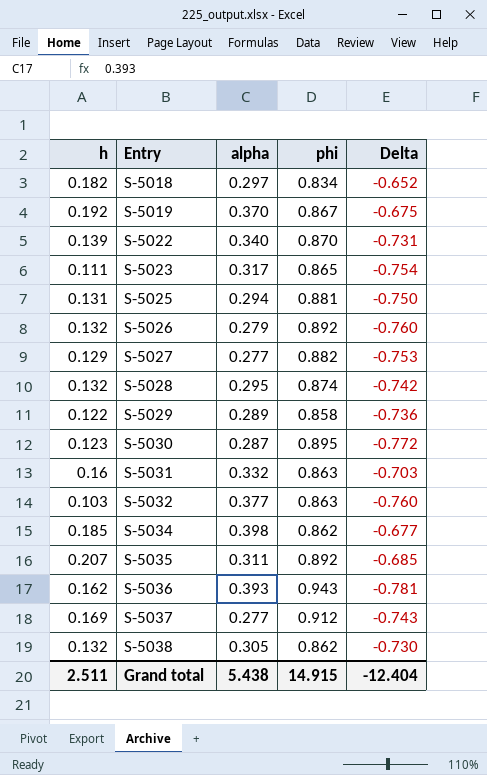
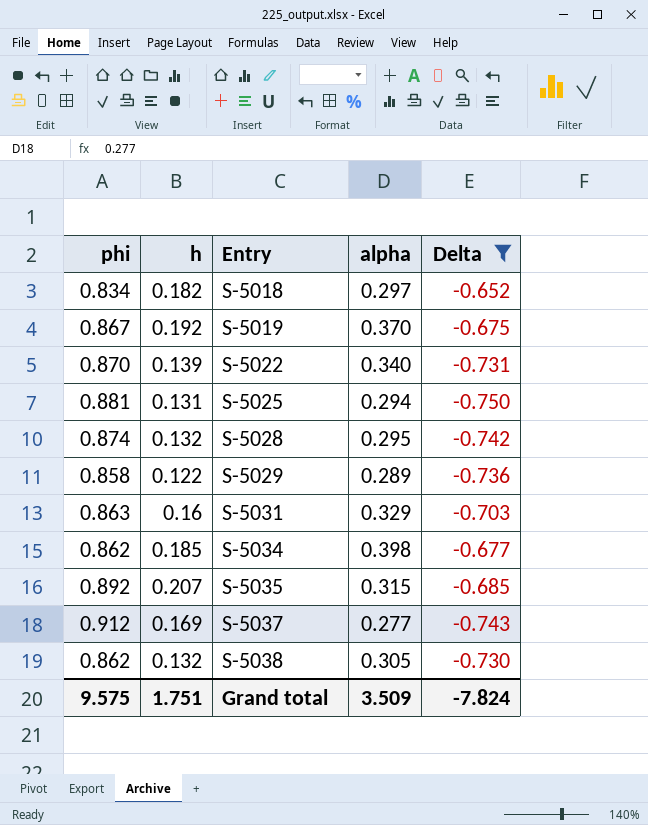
filter: none -> Delta >= -0.750
column phi | position: 4 -> 1
S-5031 | alpha: 0.332 -> 0.329
S-5035 | alpha: 0.311 -> 0.315
Grand total | phi: 14.915 -> 9.575
Grand total | h: 2.511 -> 1.751
Grand total | alpha: 5.438 -> 3.509
Grand total | Delta: -12.404 -> -7.824

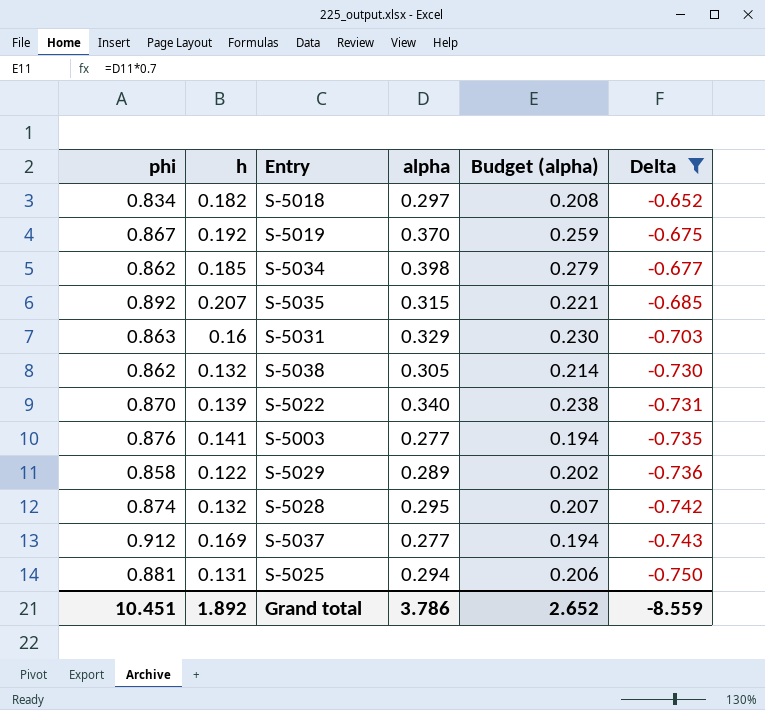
row order: Entry ascending -> Delta descending
column Budget (alpha) | formula: none -> [alpha] * 0.7
row S-5003: none -> 0.876 | 0.141 | 0.277 | 0.194 | -0.735
Grand total | phi: 9.575 -> 10.451
Grand total | h: 1.751 -> 1.892
Grand total | alpha: 3.509 -> 3.786
Grand total | Delta: -7.824 -> -8.559

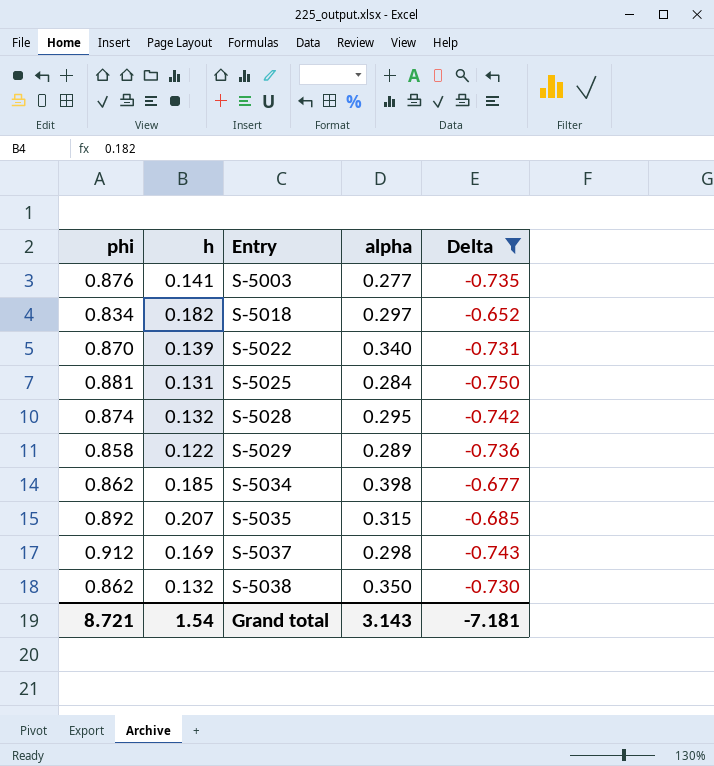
row order: Delta descending -> Entry ascending
column Budget (alpha) | formula: [alpha] * 0.7 -> none
row S-5019: 0.867 | 0.192 | 0.370 | 0.259 | -0.675 -> none
row S-5031: 0.863 | 0.16 | 0.329 | 0.230 | -0.703 -> none
S-5025 | alpha: 0.294 -> 0.284
S-5037 | alpha: 0.277 -> 0.298
S-5038 | alpha: 0.305 -> 0.350
Grand total | phi: 10.451 -> 8.721
Grand total | h: 1.892 -> 1.54
Grand total | alpha: 3.786 -> 3.143
Grand total | Delta: -8.559 -> -7.181

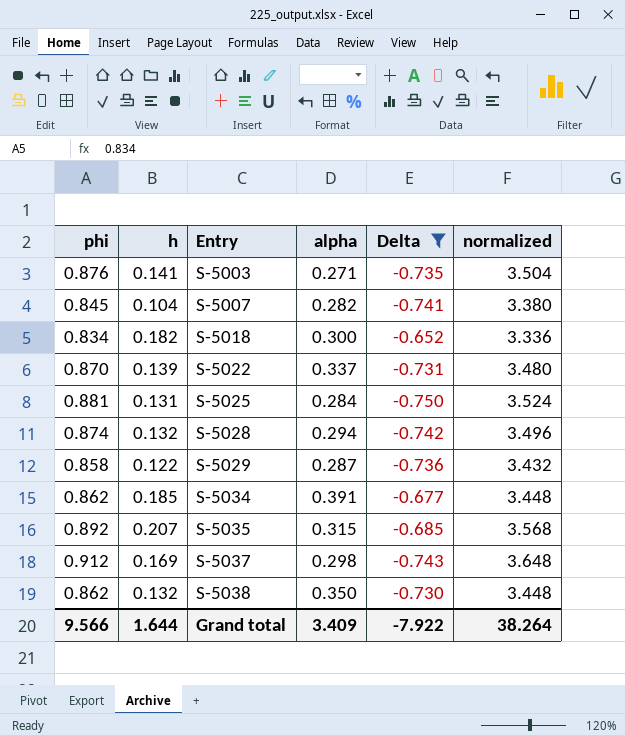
column normalized | formula: none -> [phi] * 4
S-5003 | alpha: 0.277 -> 0.271
row S-5007: none -> 0.845 | 0.104 | 0.282 | -0.741 | 3.380
S-5018 | alpha: 0.297 -> 0.300
S-5022 | alpha: 0.340 -> 0.337
S-5028 | alpha: 0.295 -> 0.294
S-5029 | alpha: 0.289 -> 0.287
S-5034 | alpha: 0.398 -> 0.391
Grand total | phi: 8.721 -> 9.566
Grand total | h: 1.54 -> 1.644
Grand total | alpha: 3.143 -> 3.409
Grand total | Delta: -7.181 -> -7.922

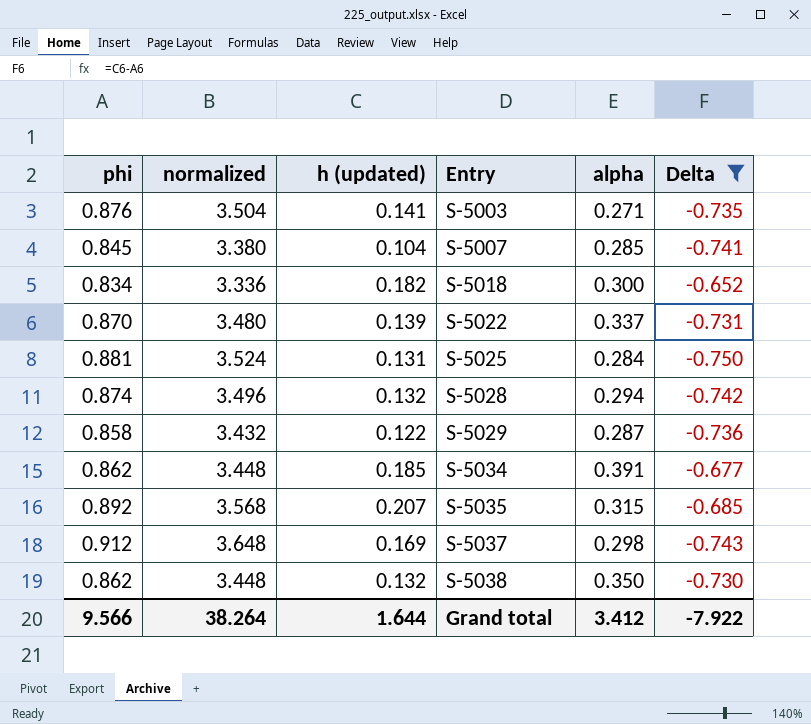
column normalized | position: 6 -> 2
column name: h -> h (updated)
S-5007 | alpha: 0.282 -> 0.285
Grand total | alpha: 3.409 -> 3.412

